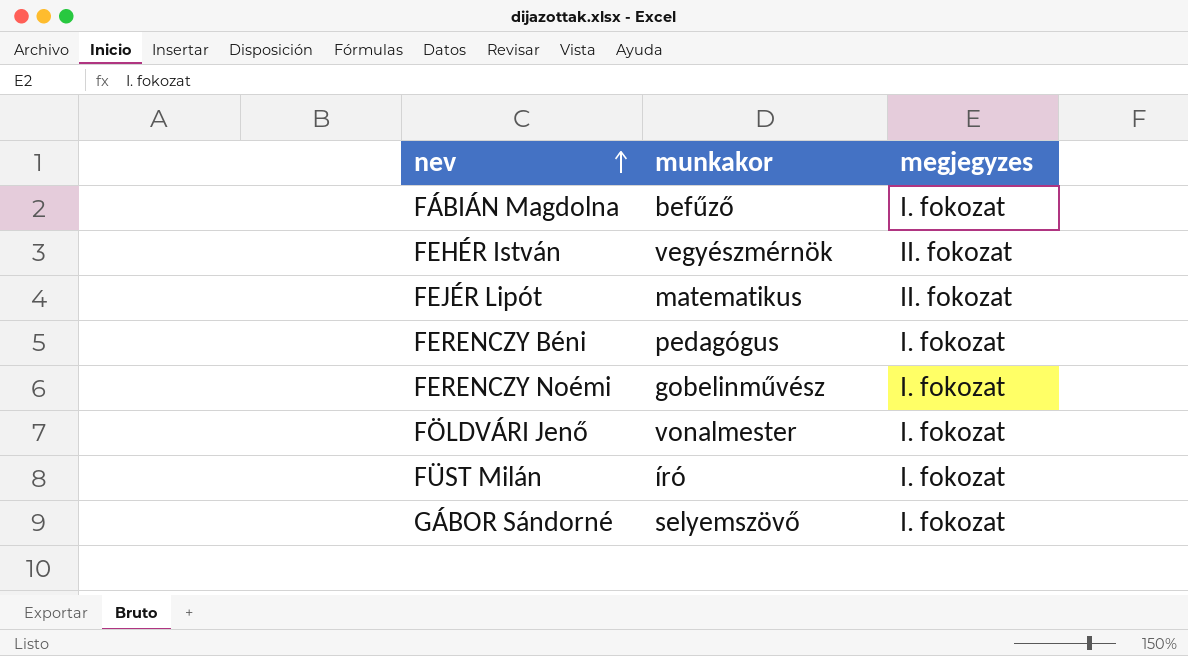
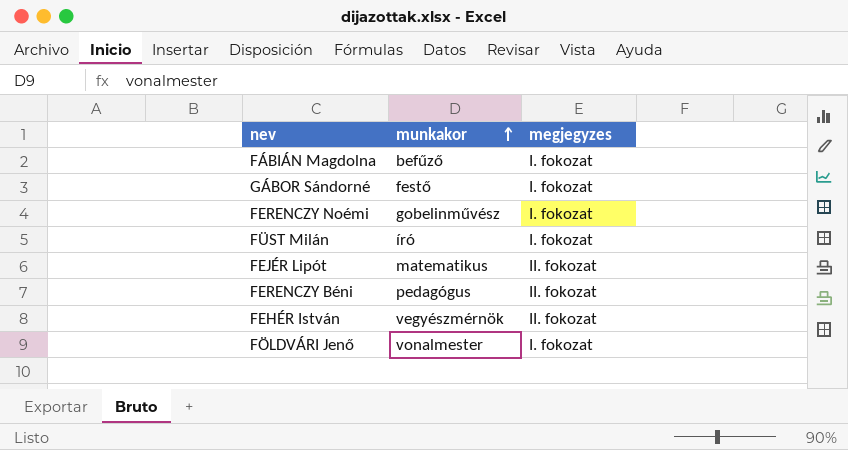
row order: nev ascending -> munkakor ascending
GÁBOR Sándorné | munkakor: selyemszövő -> festő
FERENCZY Béni | megjegyzes: I. fokozat -> II. fokozat

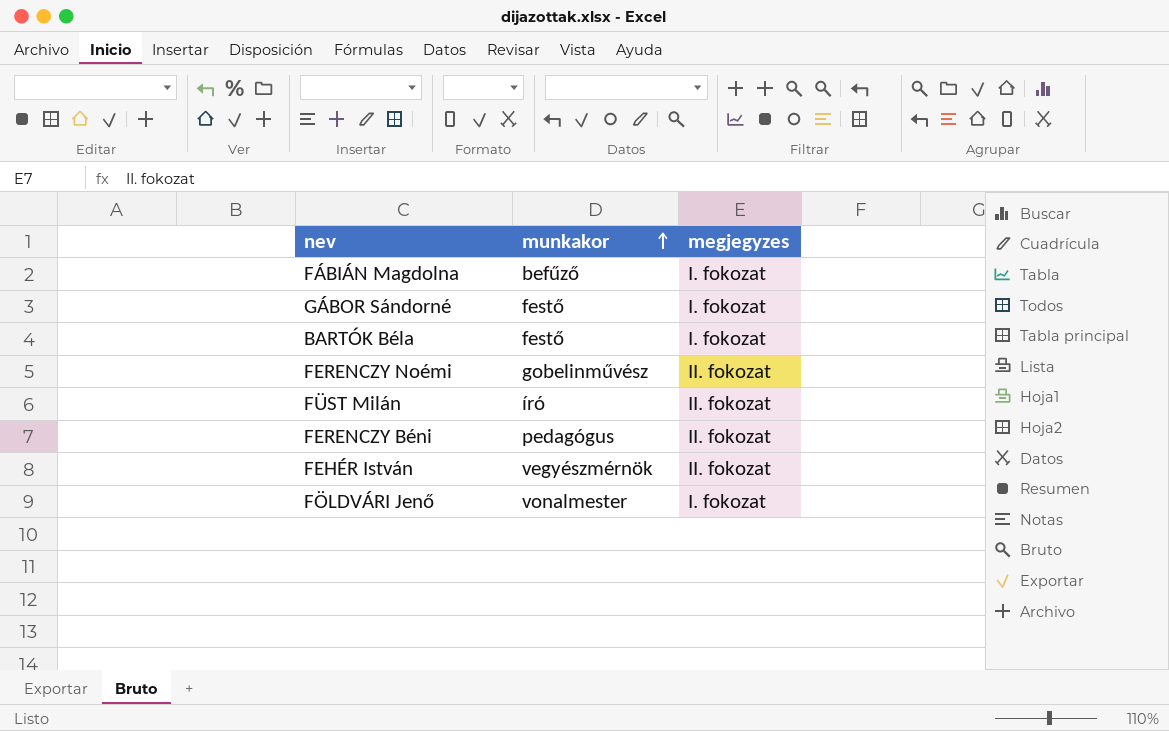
row FEJÉR Lipót: matematikus | II. fokozat -> none
row BARTÓK Béla: none -> festő | I. fokozat
FERENCZY Noémi | megjegyzes: I. fokozat -> II. fokozat
FÜST Milán | megjegyzes: I. fokozat -> II. fokozat

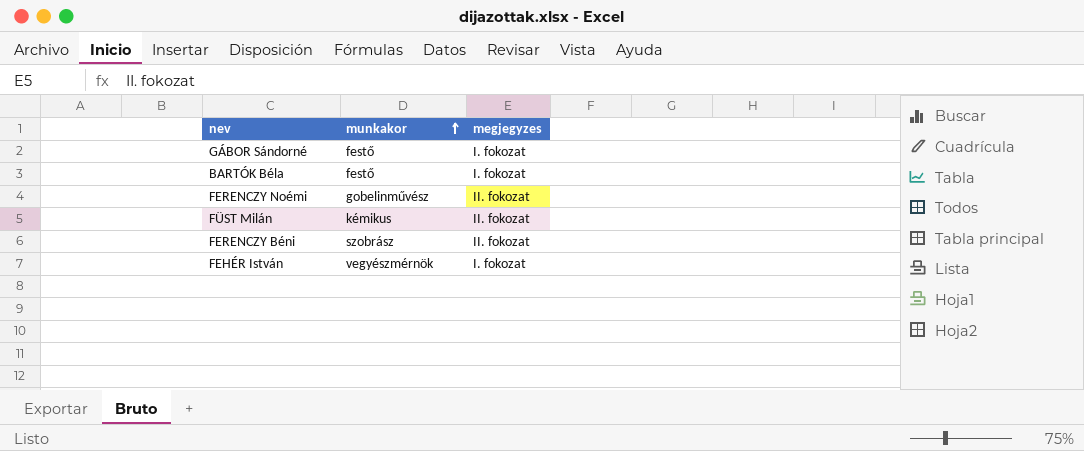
row FÁBIÁN Magdolna: befűző | I. fokozat -> none
row FÖLDVÁRI Jenő: vonalmester | I. fokozat -> none
FÜST Milán | munkakor: író -> kémikus
FERENCZY Béni | munkakor: pedagógus -> szobrász
FEHÉR István | megjegyzes: II. fokozat -> I. fokozat

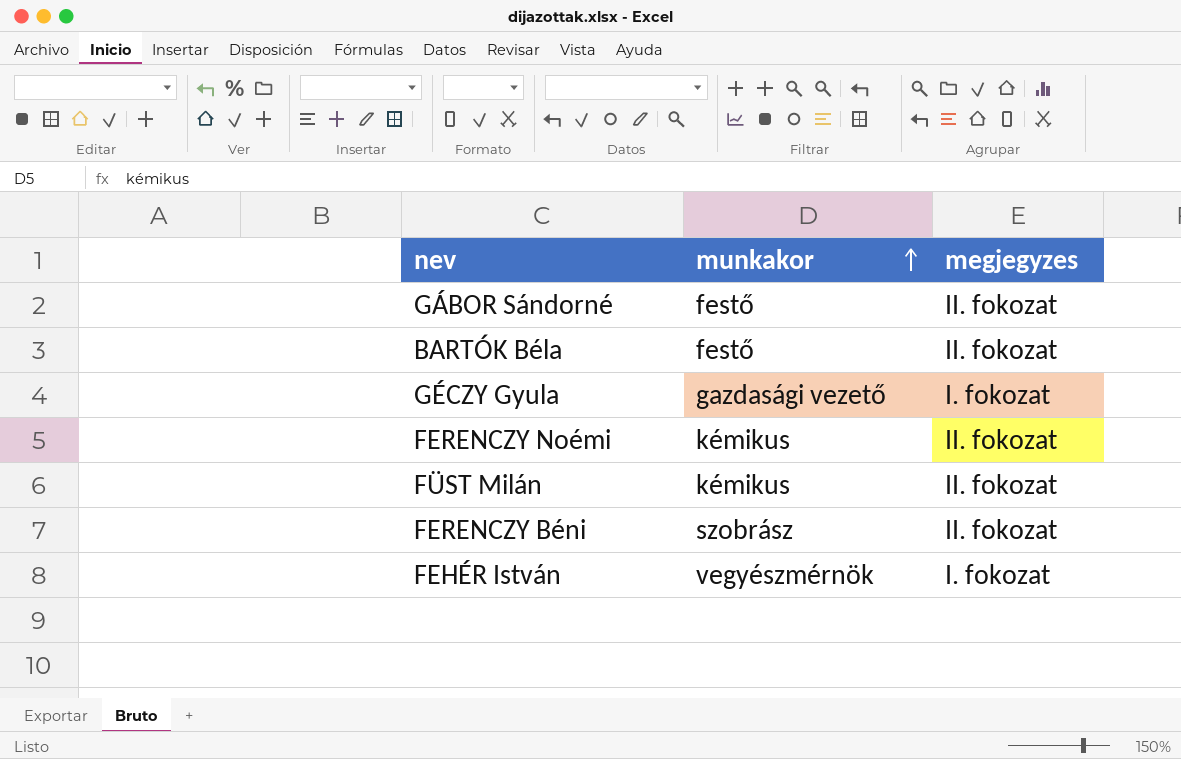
GÁBOR Sándorné | megjegyzes: I. fokozat -> II. fokozat
BARTÓK Béla | megjegyzes: I. fokozat -> II. fokozat
row GÉCZY Gyula: none -> gazdasági vezető | I. fokozat
FERENCZY Noémi | munkakor: gobelinművész -> kémikus

